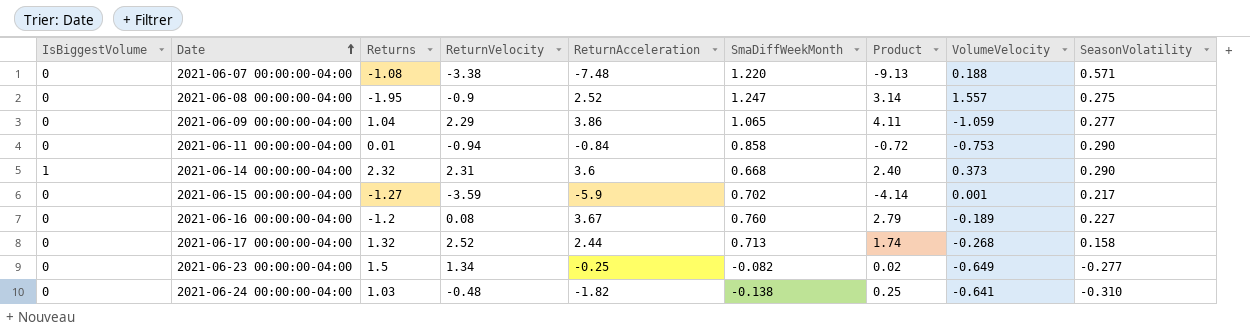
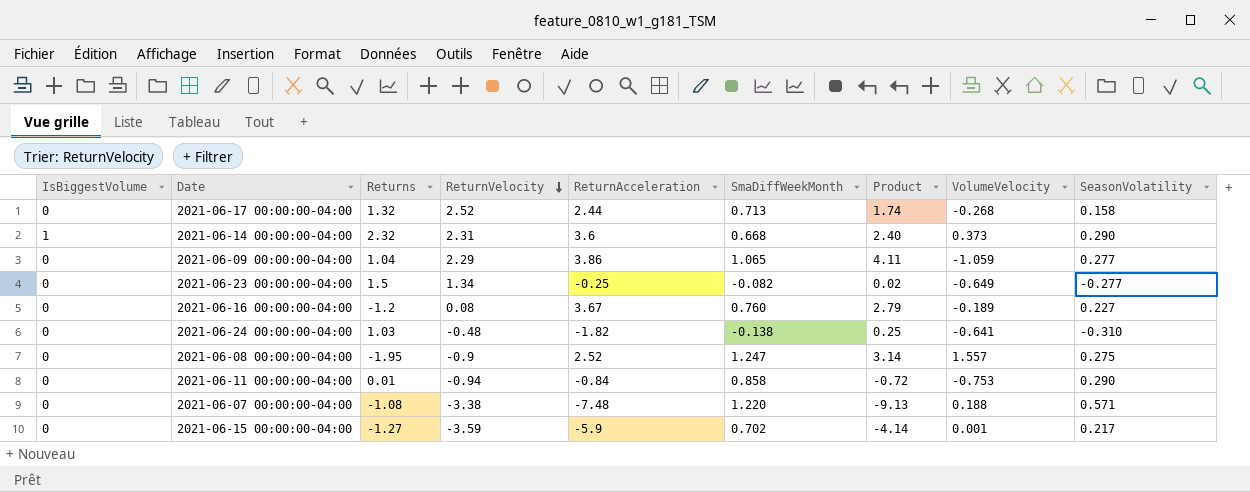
row order: Date ascending -> ReturnVelocity descending

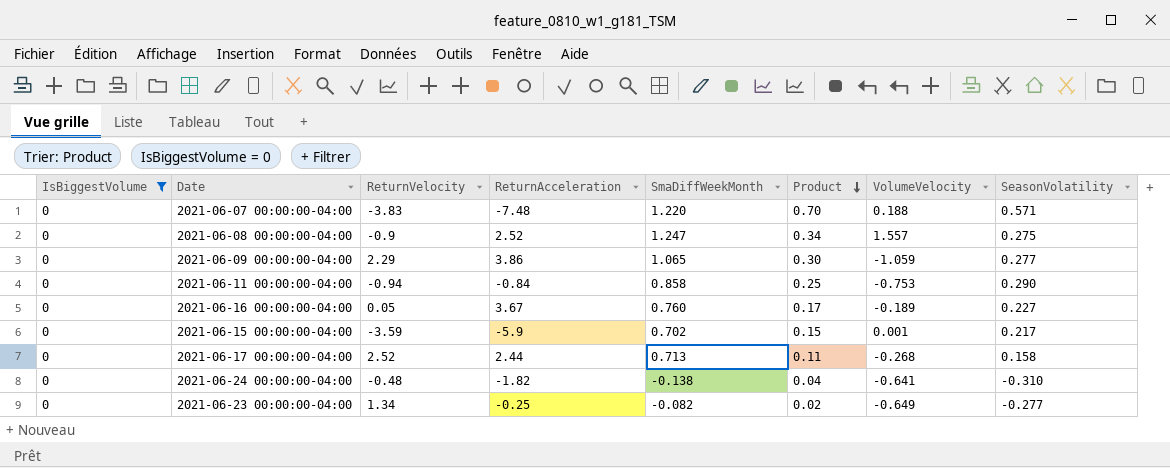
filter: none -> IsBiggestVolume = 0
row order: ReturnVelocity descending -> Product descending
column Returns | position: 3 -> none
column Product | formula: [ReturnAcceleration] * [SmaDiffWeekMonth] -> [SmaDiffWeekMonth] * [SeasonVolatility]
2021-06-07 00:00:00-04:00 | ReturnVelocity: -3.38 -> -3.83
2021-06-16 00:00:00-04:00 | ReturnVelocity: 0.08 -> 0.05

